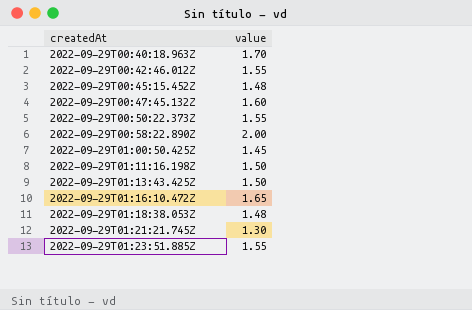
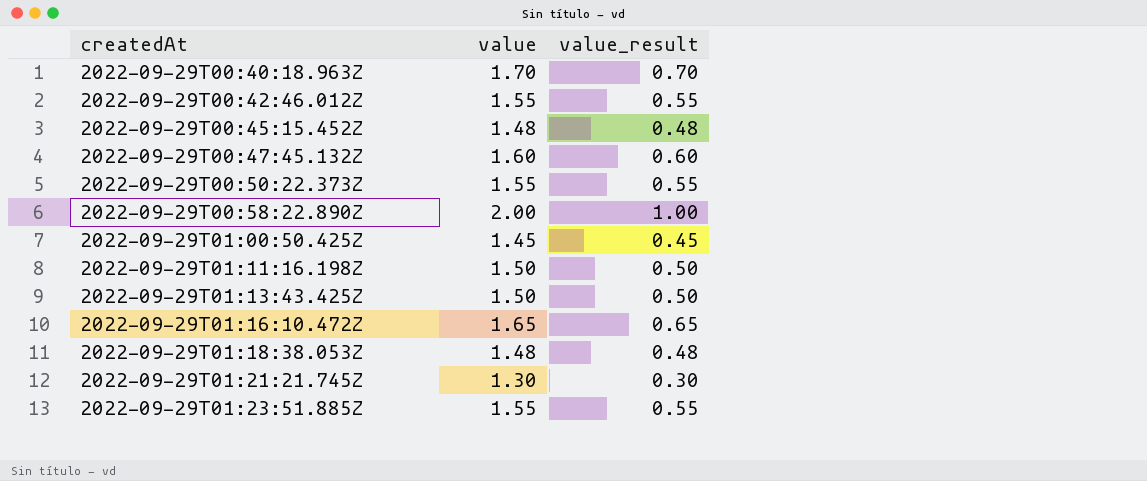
column value_result | formula: none -> [value] - 1

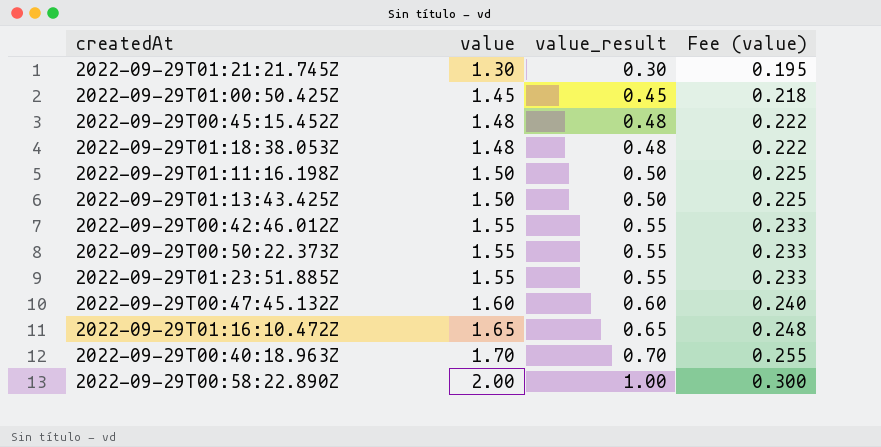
row order: createdAt ascending -> value ascending
column Fee (value) | formula: none -> [value] * 0.15

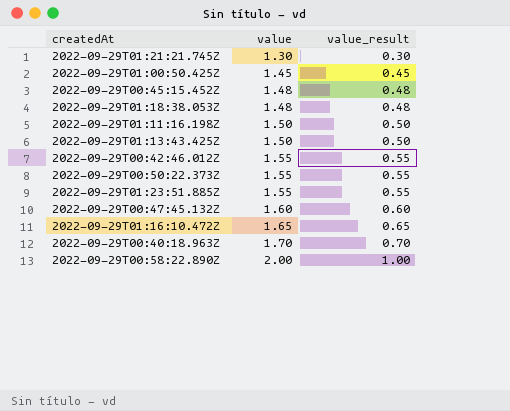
column Fee (value) | formula: [value] * 0.15 -> none

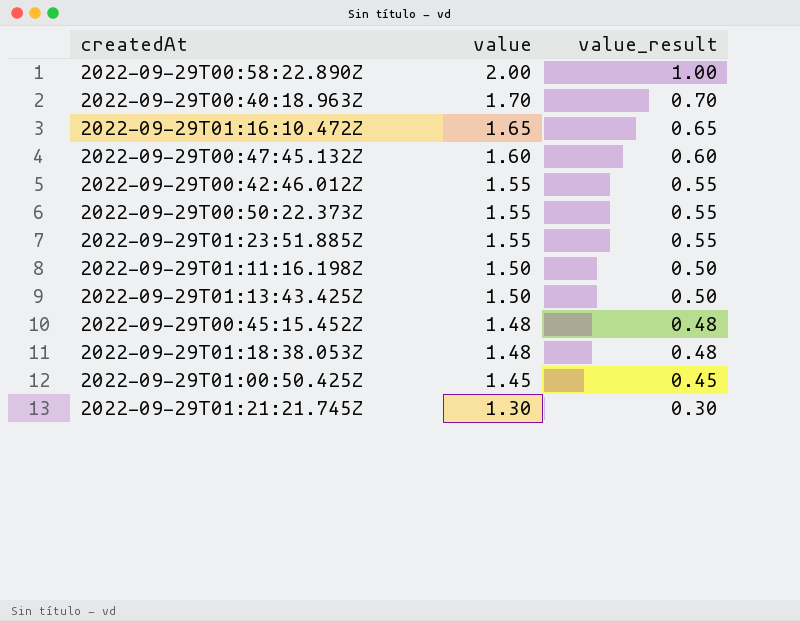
row order: value ascending -> value descending

